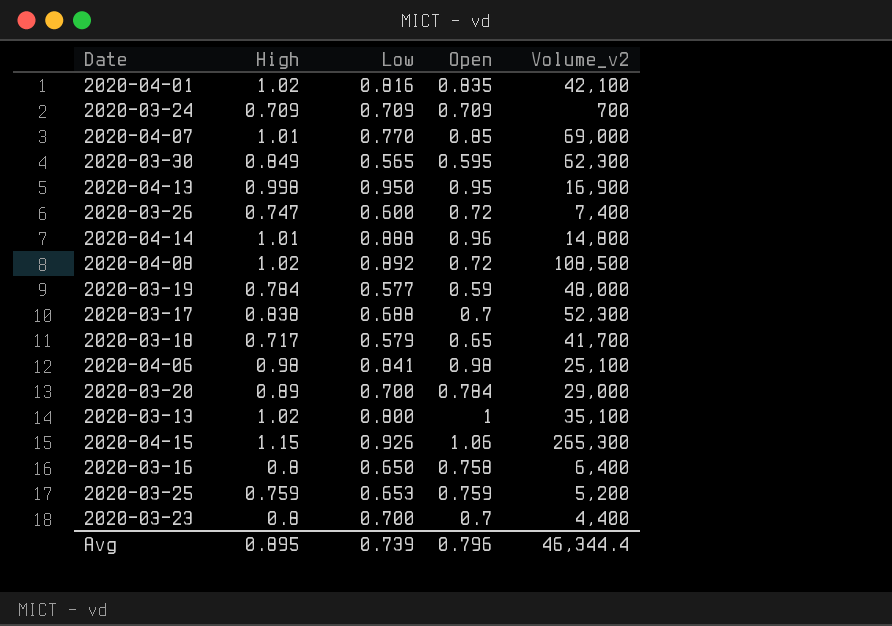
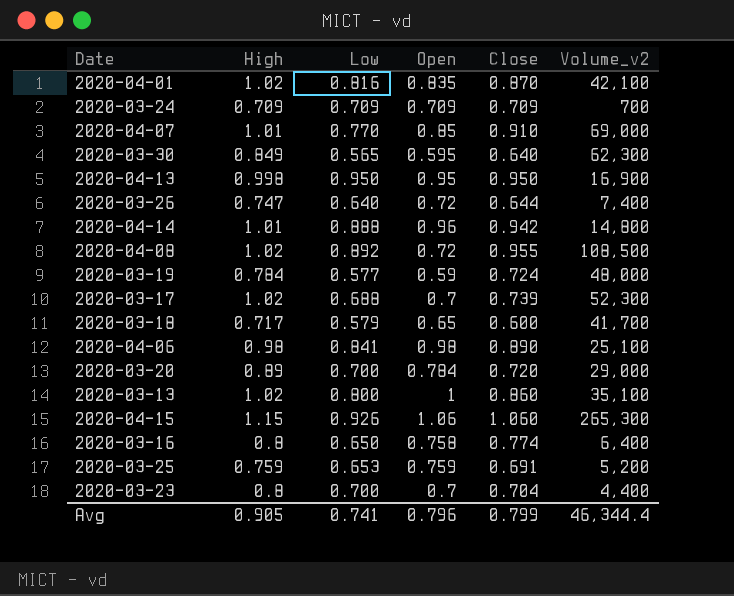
column Close | position: none -> 5
2020-03-26 | Low: 0.600 -> 0.640
2020-03-17 | High: 0.838 -> 1.02
Avg | High: 0.895 -> 0.905
Avg | Low: 0.739 -> 0.741

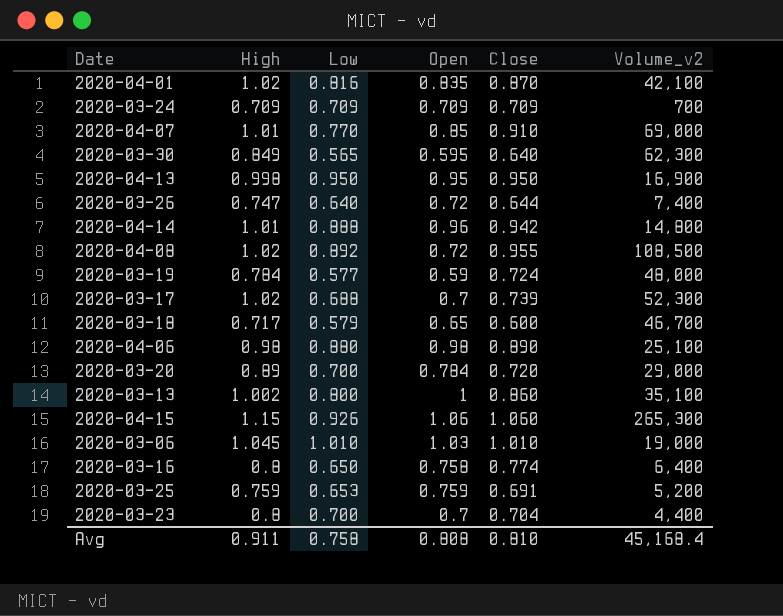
2020-03-18 | Volume_v2: 41,700 -> 46,700
2020-04-06 | Low: 0.841 -> 0.880
2020-03-13 | High: 1.02 -> 1.002
row 2020-03-06: none -> 1.045 | 1.010 | 1.03 | 1.010 | 19,000
Avg | High: 0.905 -> 0.911
Avg | Low: 0.741 -> 0.758
Avg | Open: 0.796 -> 0.808
Avg | Close: 0.799 -> 0.810
Avg | Volume_v2: 46,344.4 -> 45,168.4

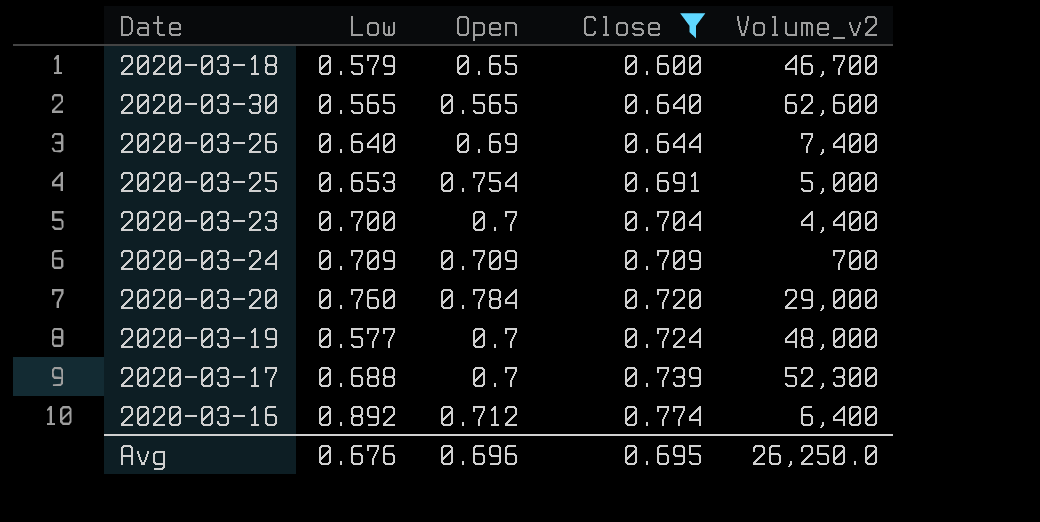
filter: none -> Close <= 0.774
row order: none -> Close ascending
column High | position: 2 -> none
2020-03-30 | Open: 0.595 -> 0.565
2020-03-30 | Volume_v2: 62,300 -> 62,600
2020-03-26 | Open: 0.72 -> 0.69
2020-03-25 | Open: 0.759 -> 0.754
2020-03-25 | Volume_v2: 5,200 -> 5,000
2020-03-20 | Low: 0.700 -> 0.760
2020-03-19 | Open: 0.59 -> 0.7
2020-03-16 | Low: 0.650 -> 0.892
2020-03-16 | Open: 0.758 -> 0.712
Avg | Low: 0.758 -> 0.676
Avg | Open: 0.808 -> 0.696
Avg | Close: 0.810 -> 0.695
Avg | Volume_v2: 45,168.4 -> 26,250.0

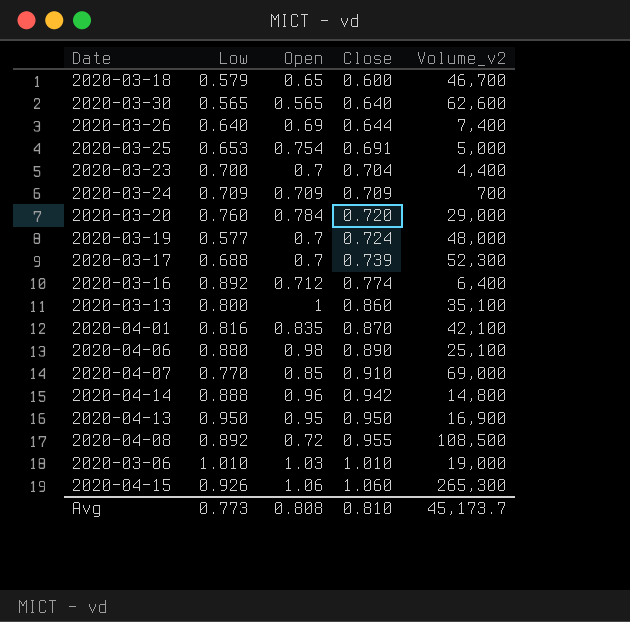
filter: Close <= 0.774 -> none
Avg | Low: 0.676 -> 0.773
Avg | Open: 0.696 -> 0.808
Avg | Close: 0.695 -> 0.810
Avg | Volume_v2: 26,250.0 -> 45,173.7

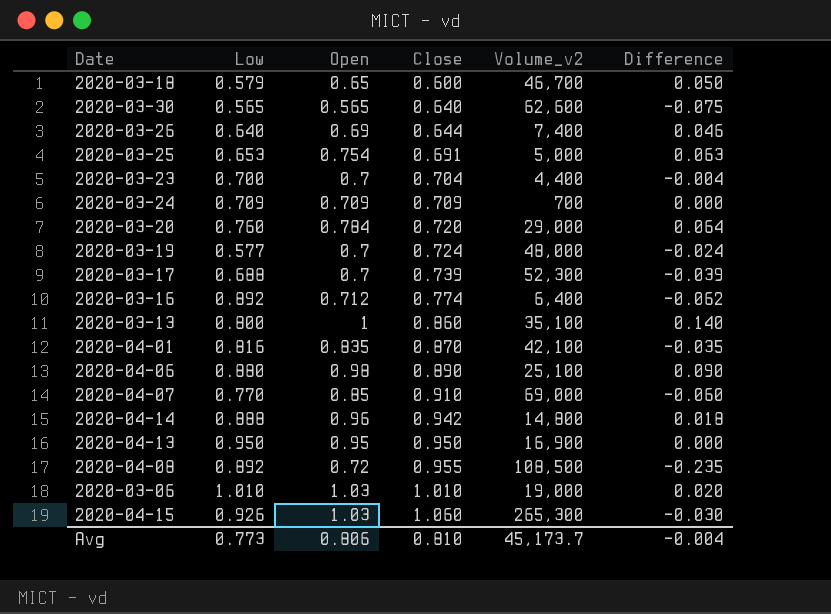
column Difference | formula: none -> [Open] - [Close]
2020-04-15 | Open: 1.06 -> 1.03
Avg | Open: 0.808 -> 0.806

